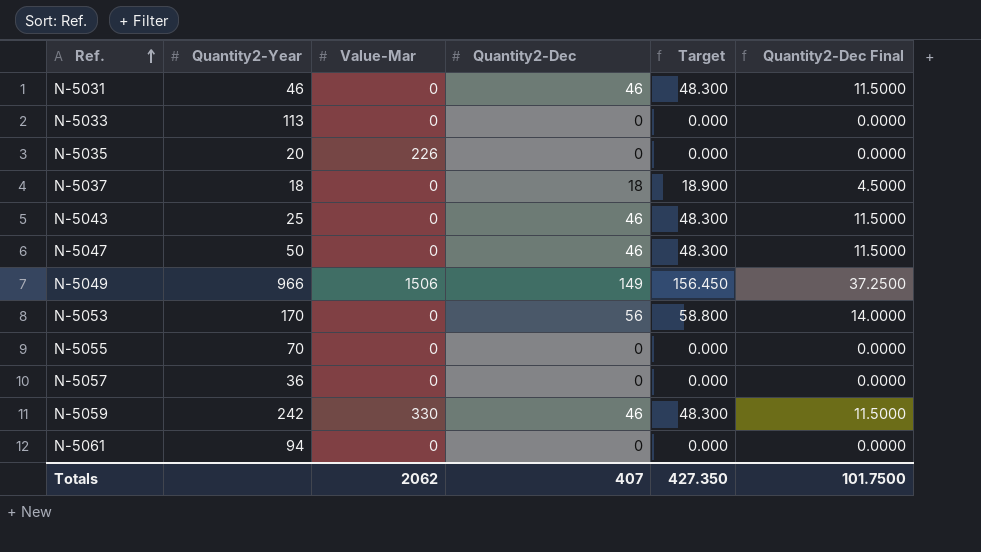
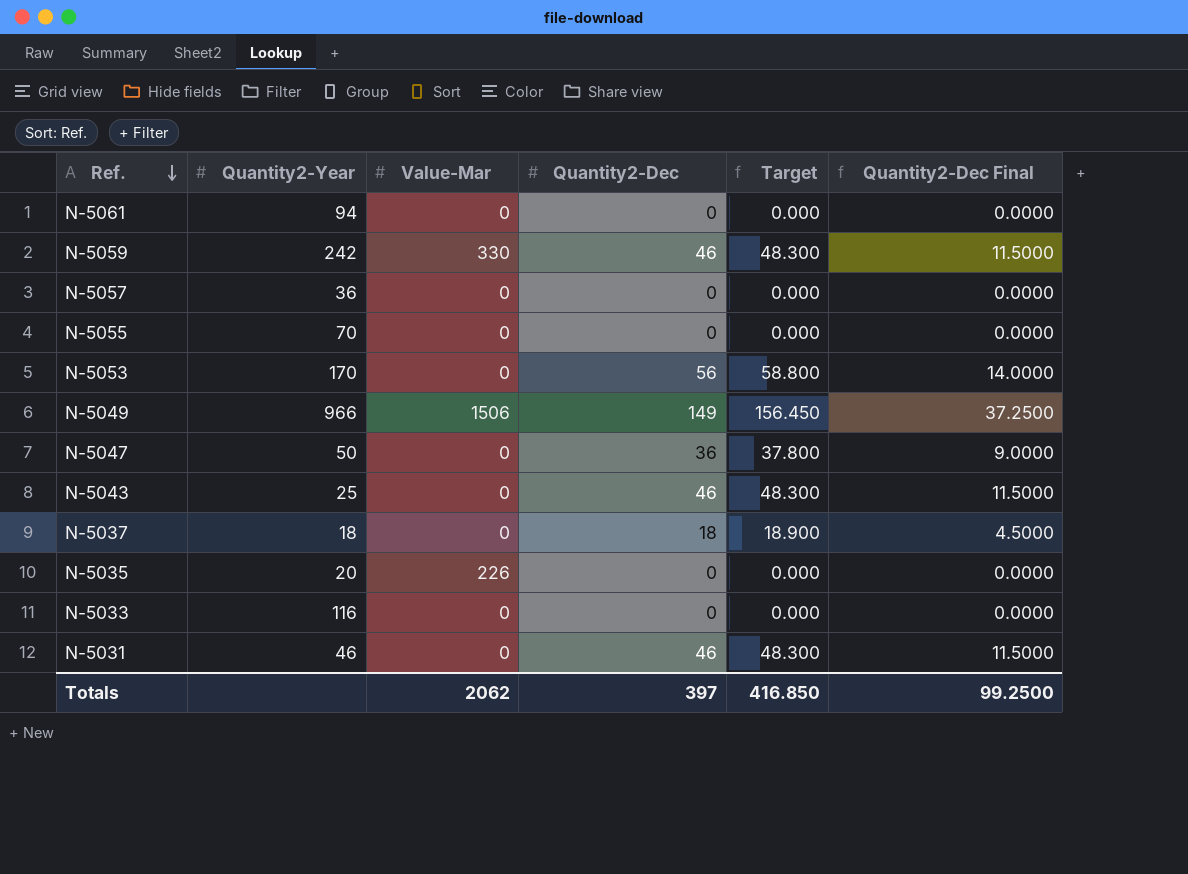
row order: Ref. ascending -> Ref. descending
N-5047 | Quantity2-Dec: 46 -> 36
N-5047 | Target: 48.300 -> 37.800
N-5047 | Quantity2-Dec Final: 11.5000 -> 9.0000
N-5033 | Quantity2-Year: 113 -> 116
Totals | Quantity2-Dec: 407 -> 397
Totals | Target: 427.350 -> 416.850
Totals | Quantity2-Dec Final: 101.7500 -> 99.2500

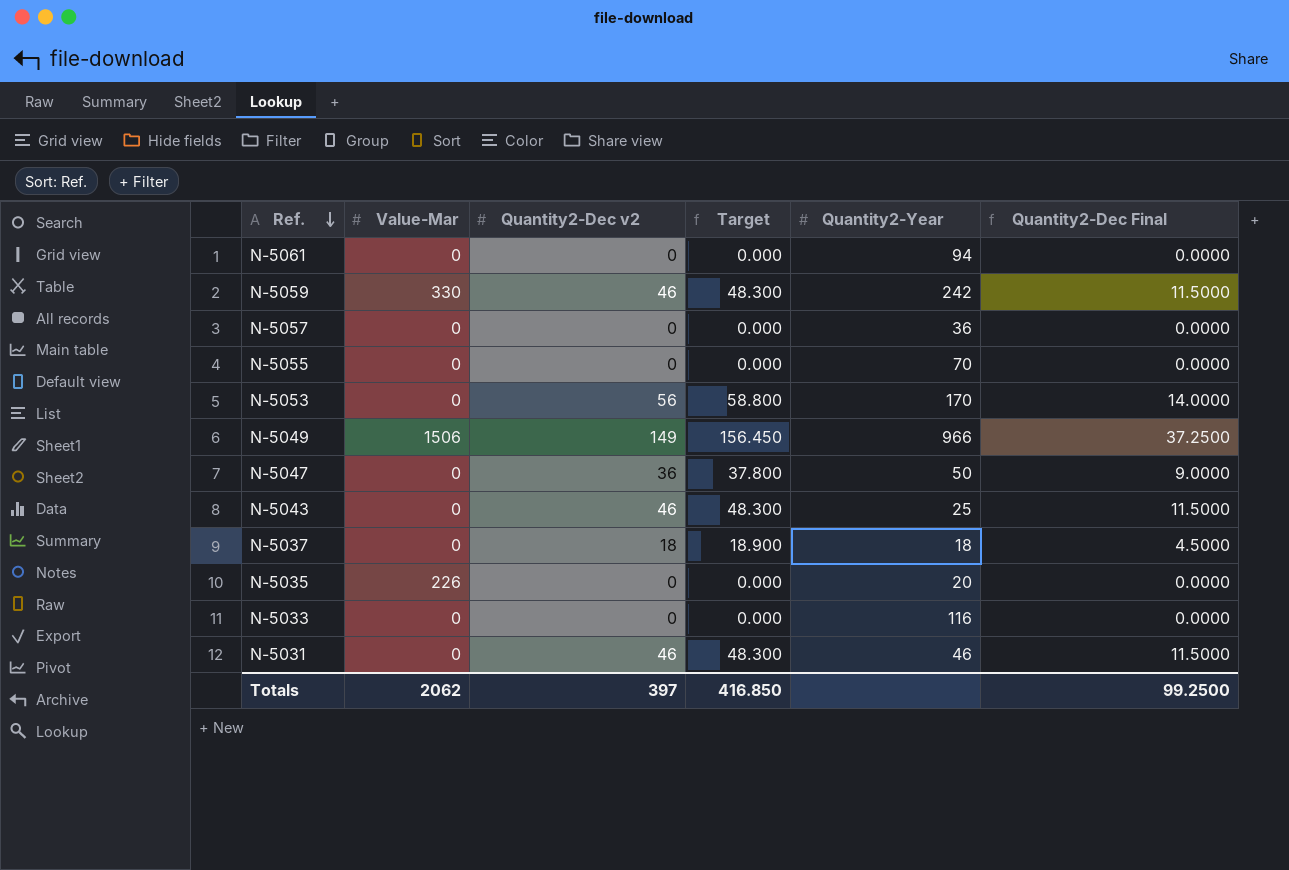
column name: Quantity2-Dec -> Quantity2-Dec v2
column Quantity2-Year | position: 2 -> 5

